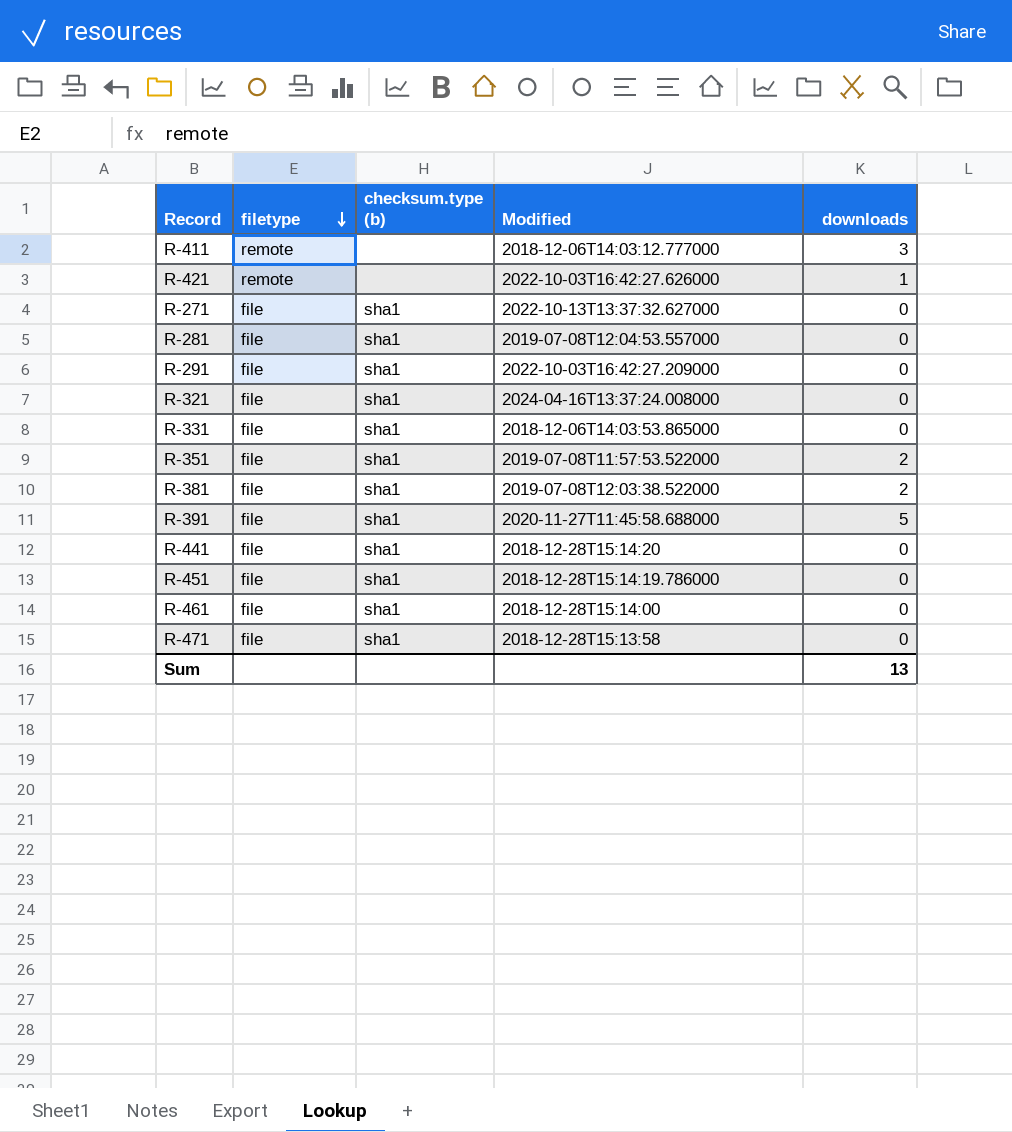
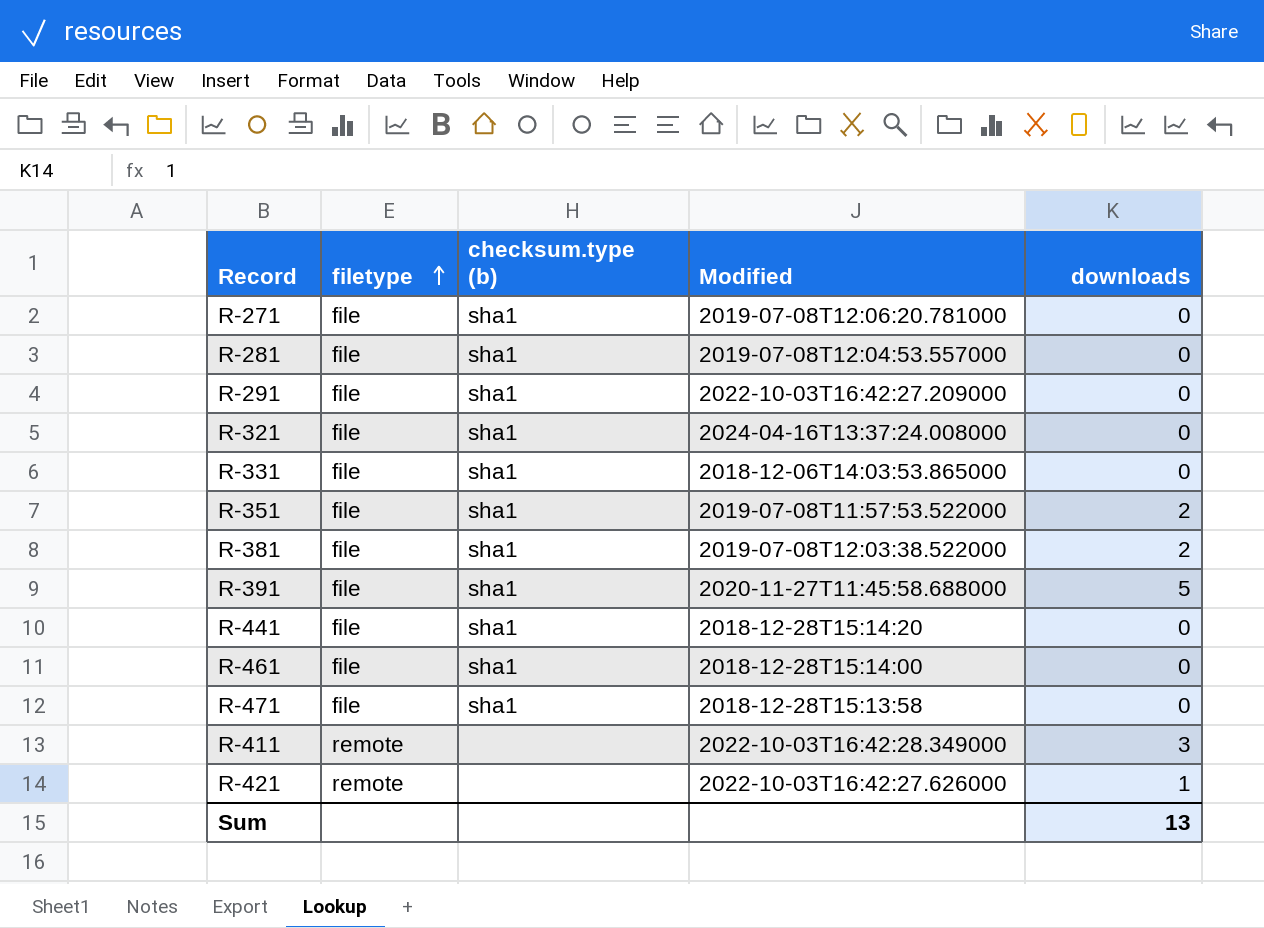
row order: filetype descending -> filetype ascending
row R-451: file | sha1 | 2018-12-28T15:14:19.786000 | 0 -> none
R-271 | Modified: 2022-10-13T13:37:32.627000 -> 2019-07-08T12:06:20.781000
R-411 | Modified: 2018-12-06T14:03:12.777000 -> 2022-10-03T16:42:28.349000

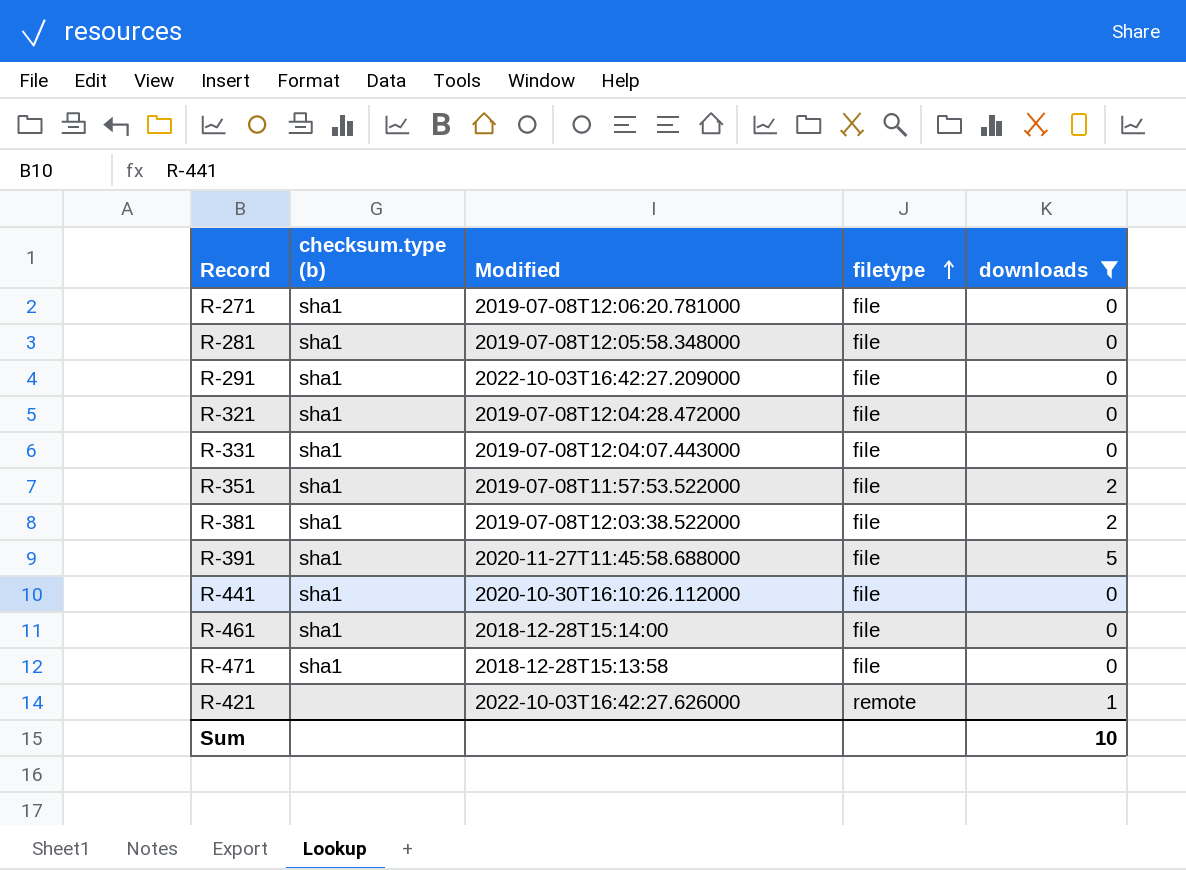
filter: none -> downloads != 3
column filetype | position: 2 -> 4
R-281 | Modified: 2019-07-08T12:04:53.557000 -> 2019-07-08T12:05:58.348000
R-321 | Modified: 2024-04-16T13:37:24.008000 -> 2019-07-08T12:04:28.472000
R-331 | Modified: 2018-12-06T14:03:53.865000 -> 2019-07-08T12:04:07.443000
R-441 | Modified: 2018-12-28T15:14:20 -> 2020-10-30T16:10:26.112000
Sum | downloads: 13 -> 10

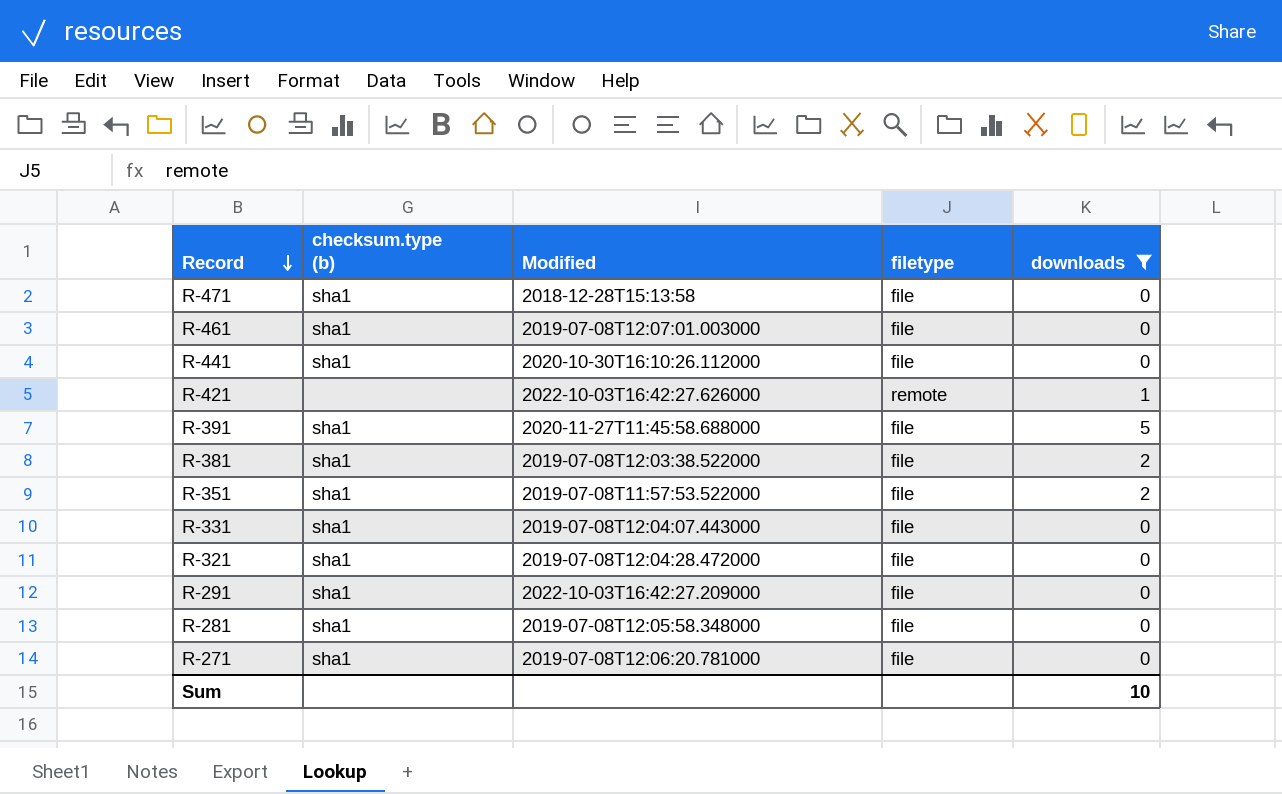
row order: filetype ascending -> Record descending
R-461 | Modified: 2018-12-28T15:14:00 -> 2019-07-08T12:07:01.003000

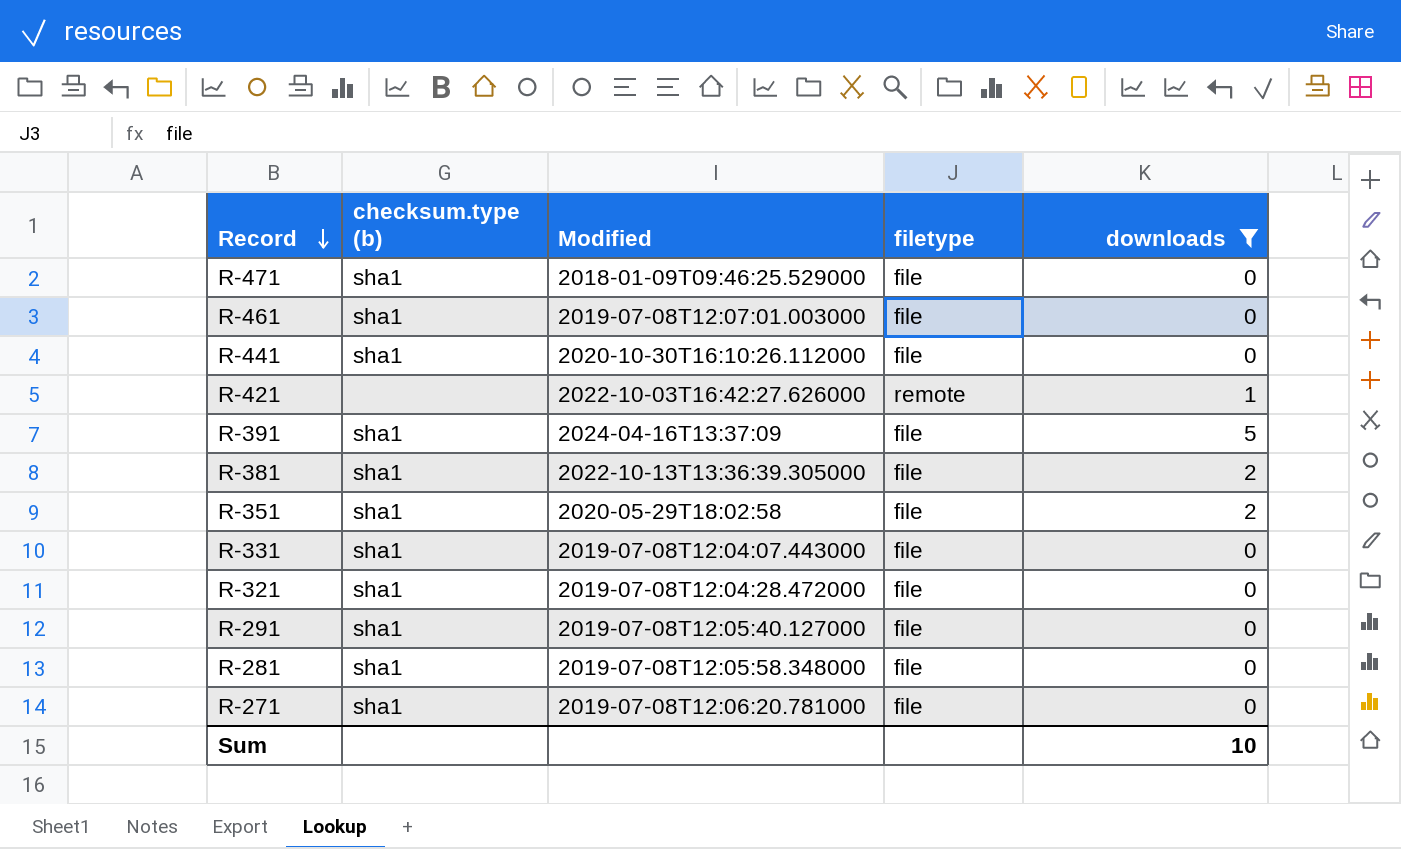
R-471 | Modified: 2018-12-28T15:13:58 -> 2018-01-09T09:46:25.529000
R-391 | Modified: 2020-11-27T11:45:58.688000 -> 2024-04-16T13:37:09
R-381 | Modified: 2019-07-08T12:03:38.522000 -> 2022-10-13T13:36:39.305000
R-351 | Modified: 2019-07-08T11:57:53.522000 -> 2020-05-29T18:02:58
R-291 | Modified: 2022-10-03T16:42:27.209000 -> 2019-07-08T12:05:40.127000

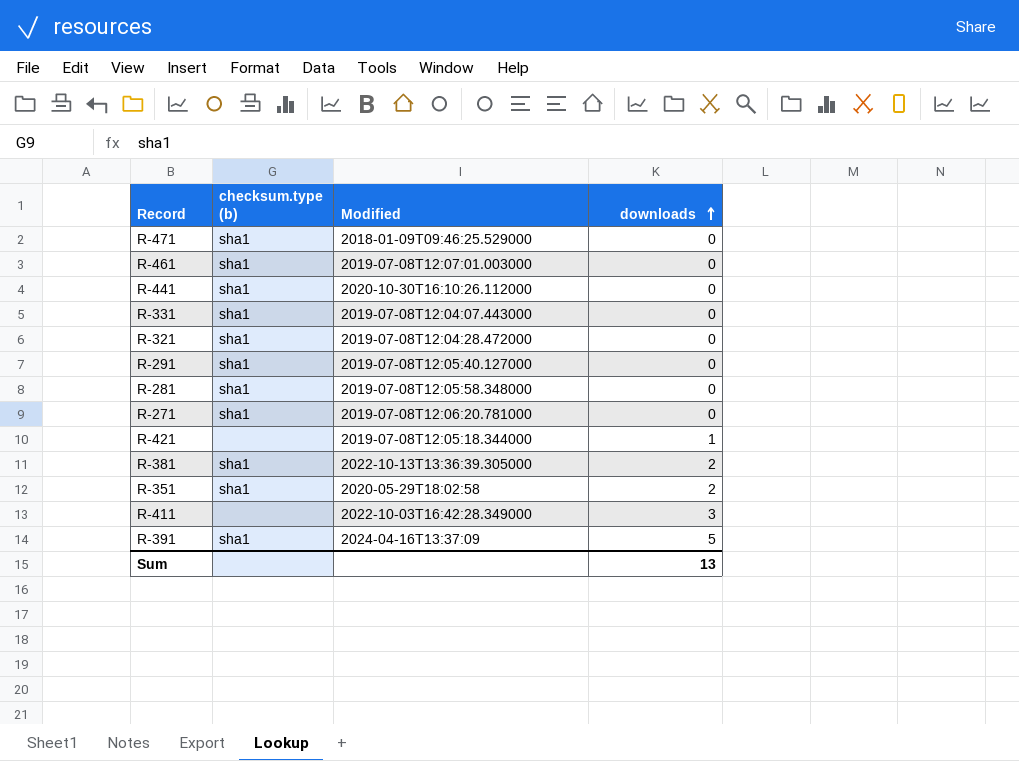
filter: downloads != 3 -> none
row order: Record descending -> downloads ascending
column filetype | position: 4 -> none
R-421 | Modified: 2022-10-03T16:42:27.626000 -> 2019-07-08T12:05:18.344000
Sum | downloads: 10 -> 13

